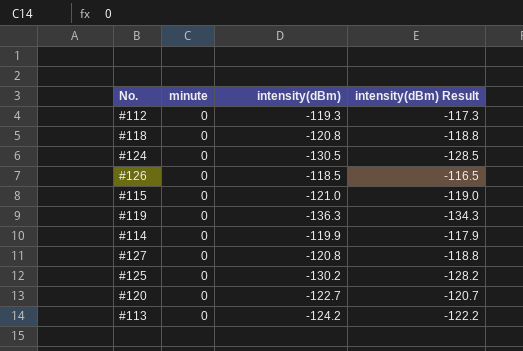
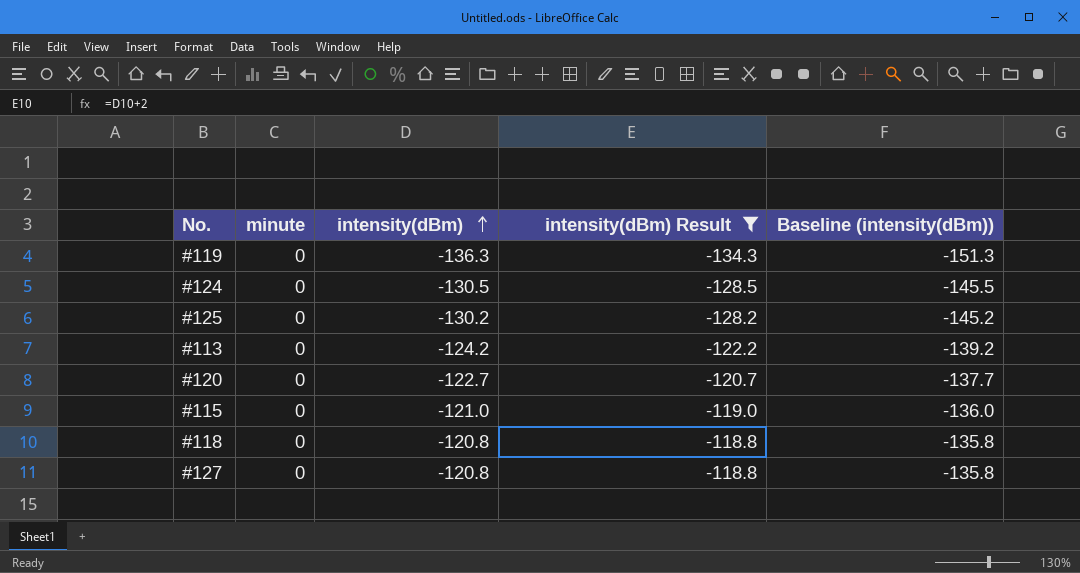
filter: none -> intensity(dBm) Result <= -118.8
row order: none -> intensity(dBm) ascending
column Baseline (intensity(dBm)) | formula: none -> [intensity(dBm)] - 15

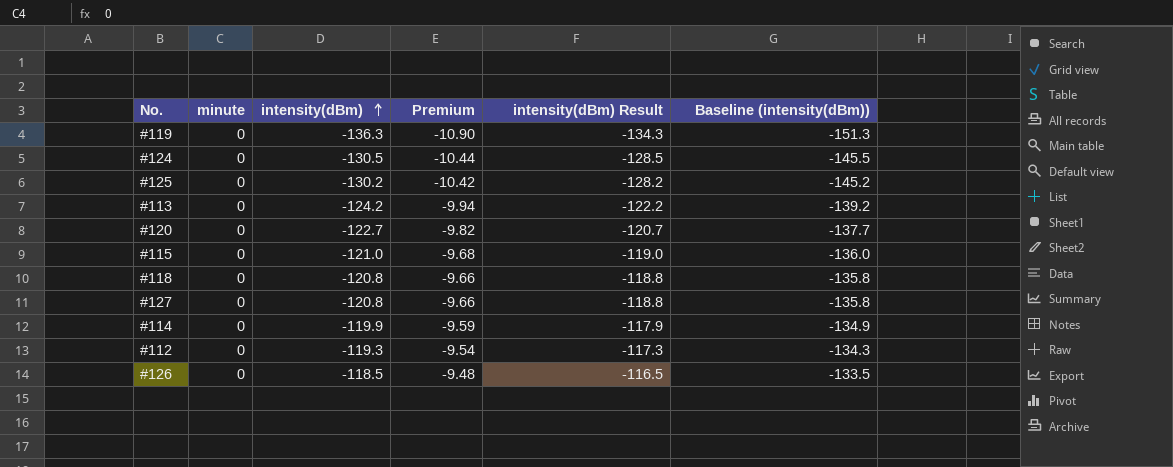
filter: intensity(dBm) Result <= -118.8 -> none
column Premium | formula: none -> [intensity(dBm)] * 0.08

